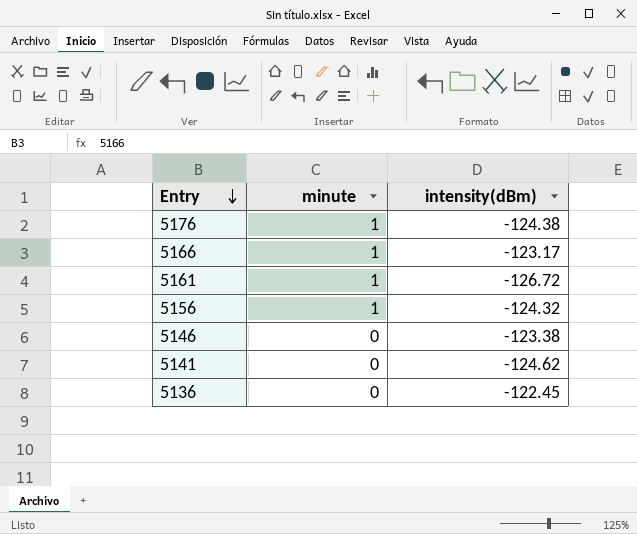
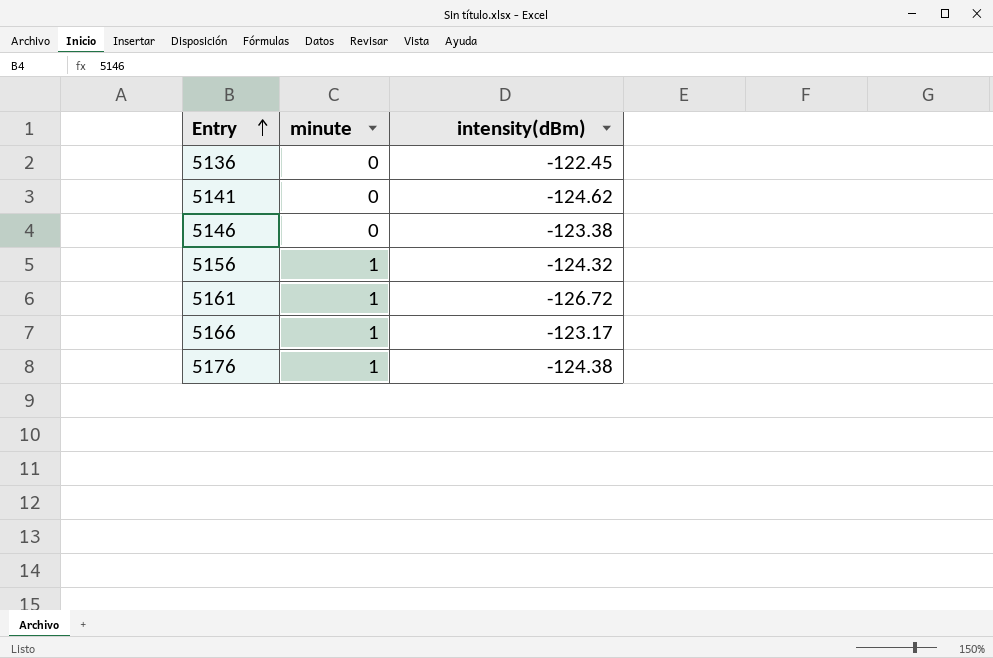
row order: Entry descending -> Entry ascending

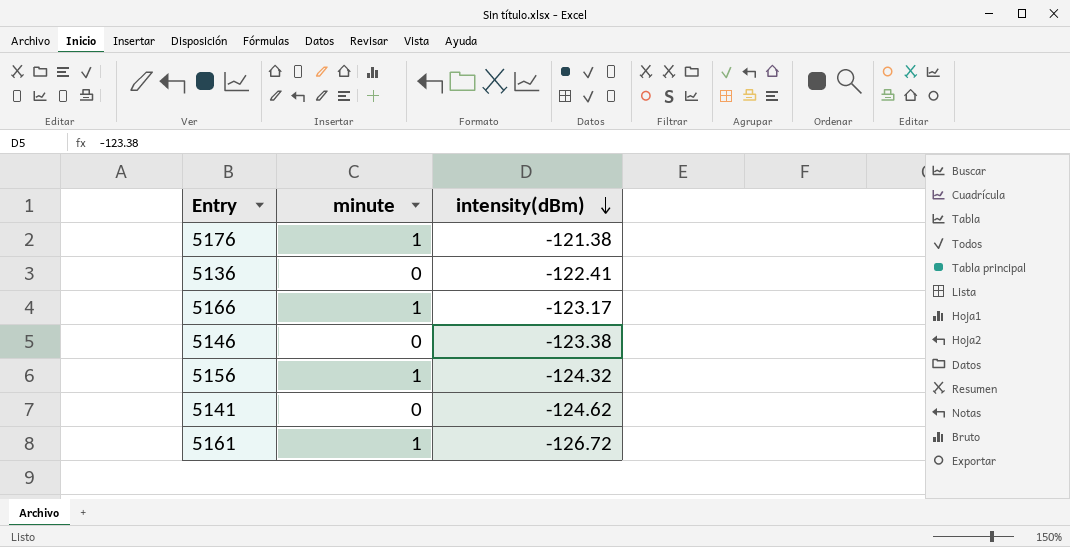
row order: Entry ascending -> intensity(dBm) descending
5176 | intensity(dBm): -124.38 -> -121.38
5136 | intensity(dBm): -122.45 -> -122.41

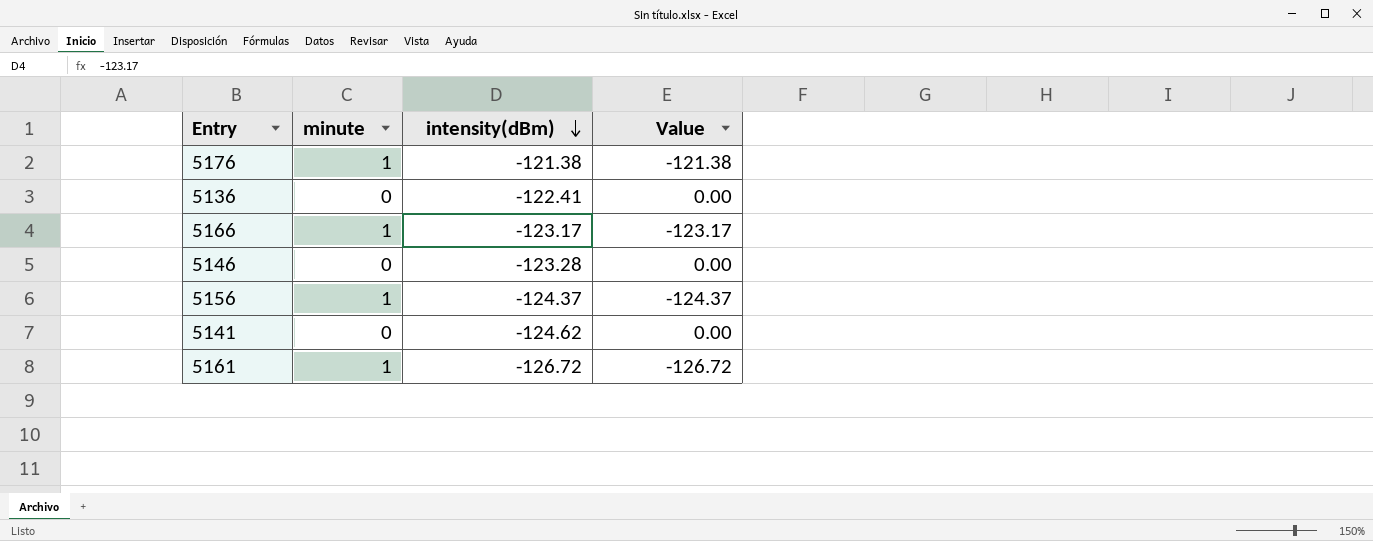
column Value | formula: none -> [minute] * [intensity(dBm)]
5146 | intensity(dBm): -123.38 -> -123.28
5156 | intensity(dBm): -124.32 -> -124.37

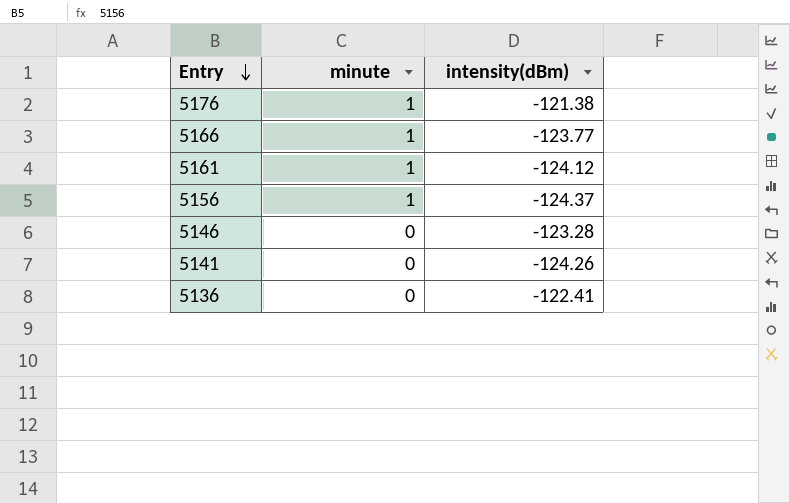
row order: intensity(dBm) descending -> Entry descending
column Value | formula: [minute] * [intensity(dBm)] -> none
5166 | intensity(dBm): -123.17 -> -123.77
5161 | intensity(dBm): -126.72 -> -124.12
5141 | intensity(dBm): -124.62 -> -124.26

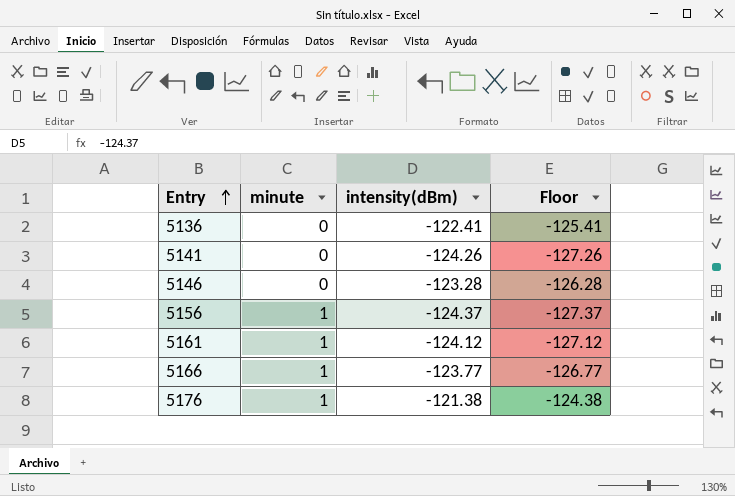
row order: Entry descending -> Entry ascending
column Floor | formula: none -> [intensity(dBm)] - 3

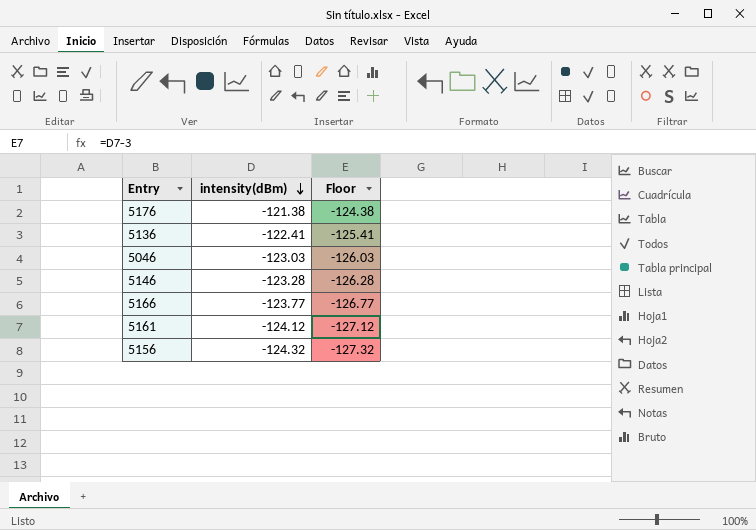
row order: Entry ascending -> intensity(dBm) descending
column minute | position: 2 -> none
row 5141: 0 | -124.26 | -127.26 -> none
row 5046: none -> -123.03 | -126.03
5156 | intensity(dBm): -124.37 -> -124.32
5156 | Floor: -127.37 -> -127.32

